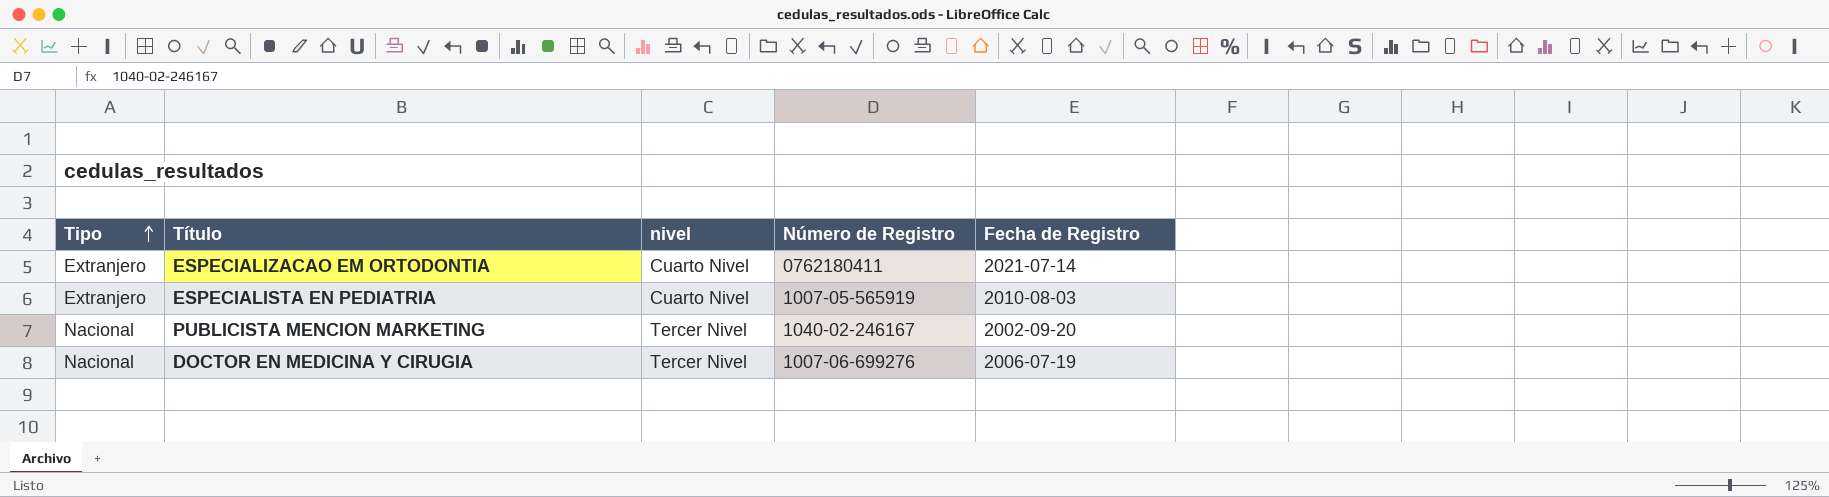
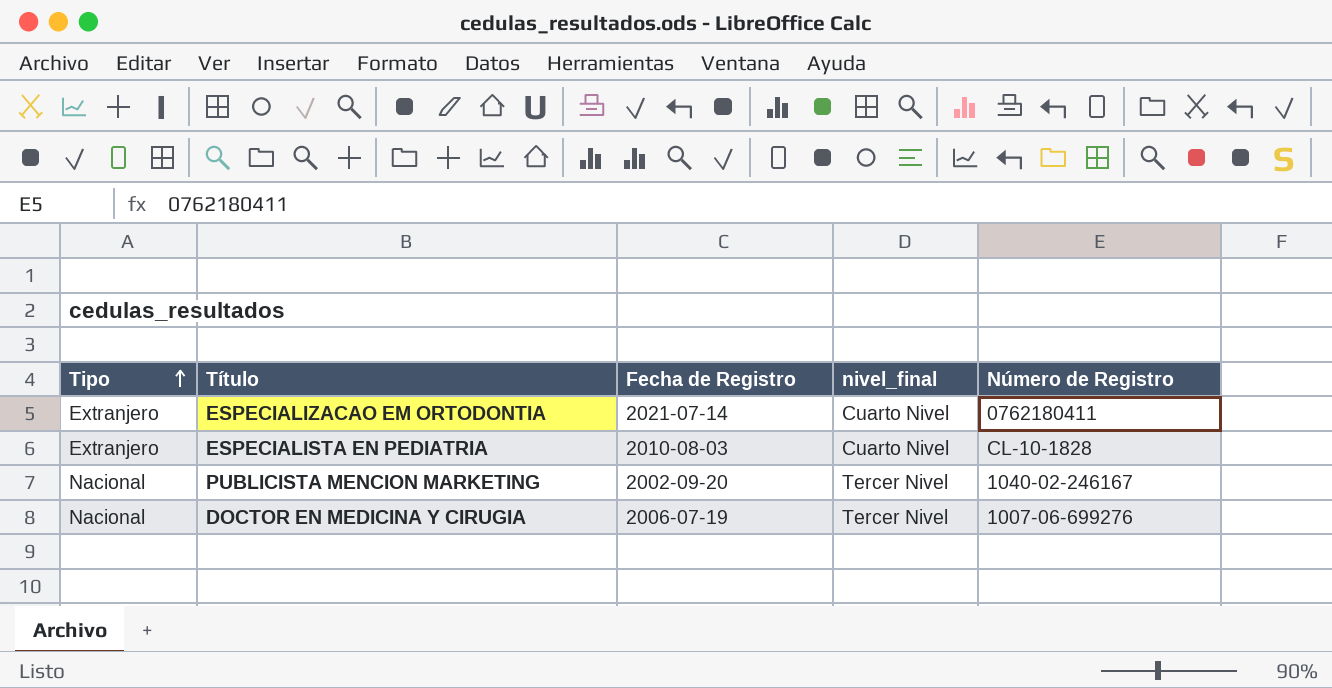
column Fecha de Registro | position: 5 -> 3
column name: nivel -> nivel_final
ESPECIALISTA EN PEDIATRIA | Número de Registro: 1007-05-565919 -> CL-10-1828

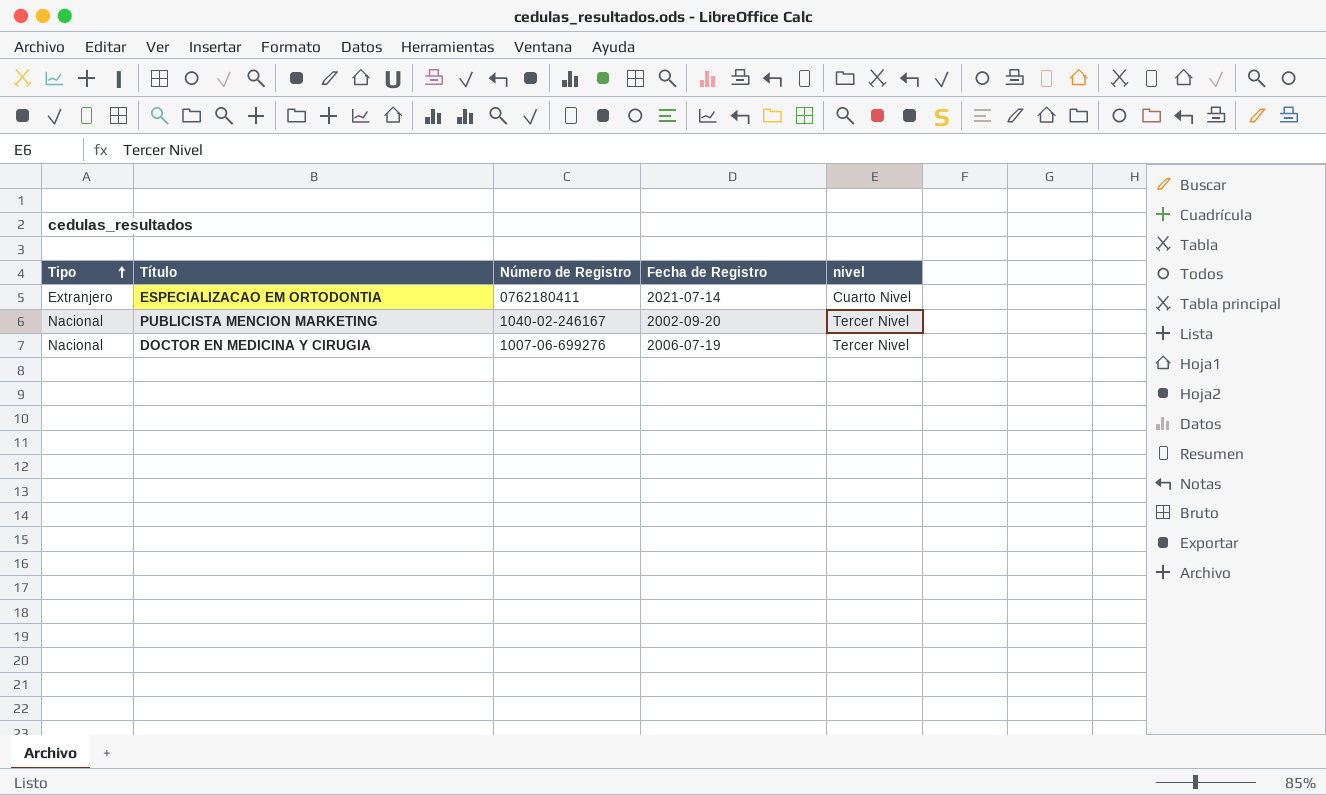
column Número de Registro | position: 5 -> 3
column name: nivel_final -> nivel
row ESPECIALISTA EN PEDIATRIA: Extranjero | 2010-08-03 | Cuarto Nivel | CL-10-1828 -> none

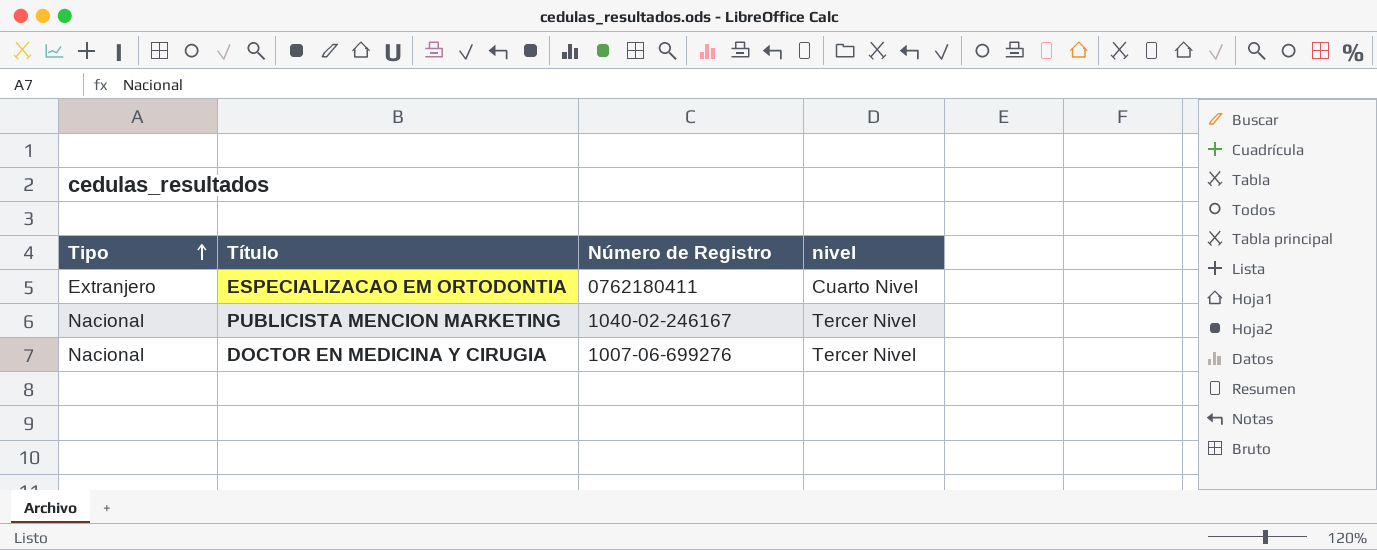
column Fecha de Registro | position: 4 -> none

